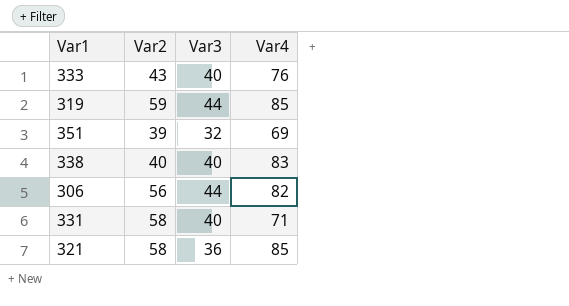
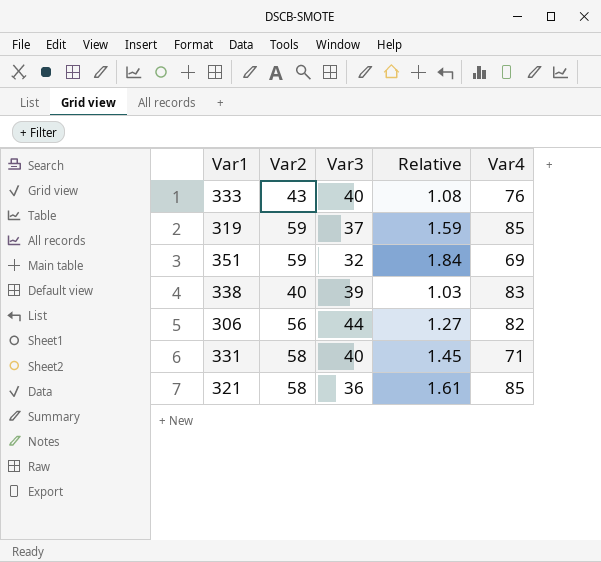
column Relative | formula: none -> [Var2] / [Var3]
319 | Var3: 44 -> 37
351 | Var2: 39 -> 59
338 | Var3: 40 -> 39

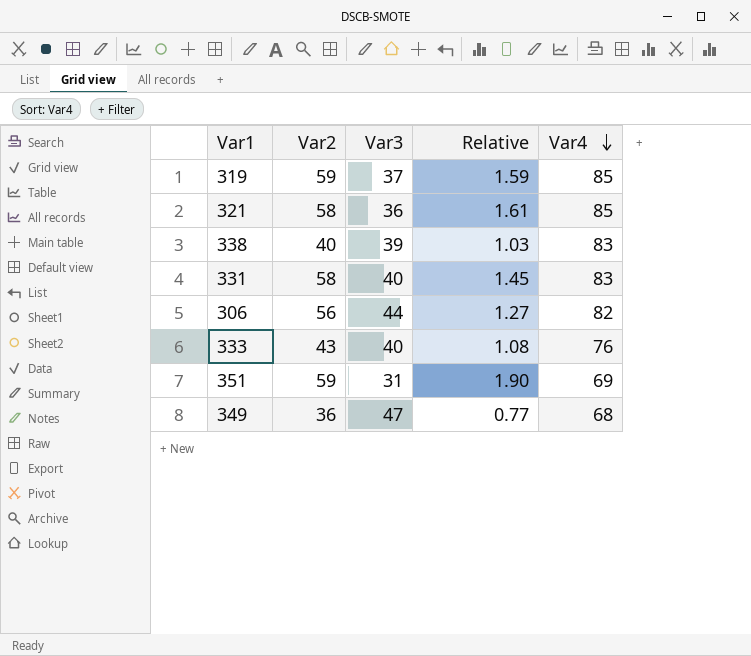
row order: none -> Var4 descending
331 | Var4: 71 -> 83
351 | Var3: 32 -> 31
351 | Relative: 1.84 -> 1.90
row 349: none -> 36 | 47 | 0.77 | 68

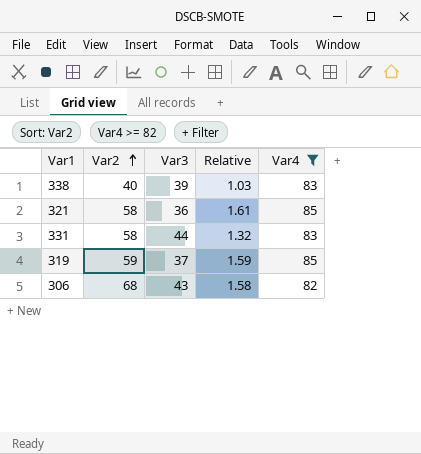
filter: none -> Var4 >= 82
row order: Var4 descending -> Var2 ascending
331 | Var3: 40 -> 44
331 | Relative: 1.45 -> 1.32
306 | Var2: 56 -> 68
306 | Var3: 44 -> 43
306 | Relative: 1.27 -> 1.58

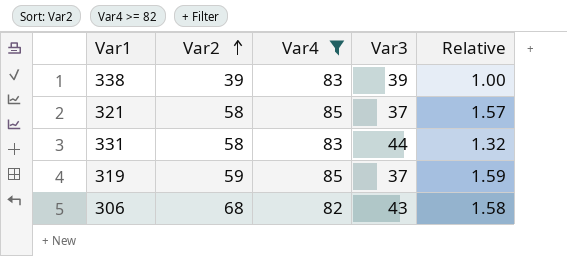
column Var4 | position: 5 -> 3
338 | Var2: 40 -> 39
338 | Relative: 1.03 -> 1.00
321 | Var3: 36 -> 37
321 | Relative: 1.61 -> 1.57

